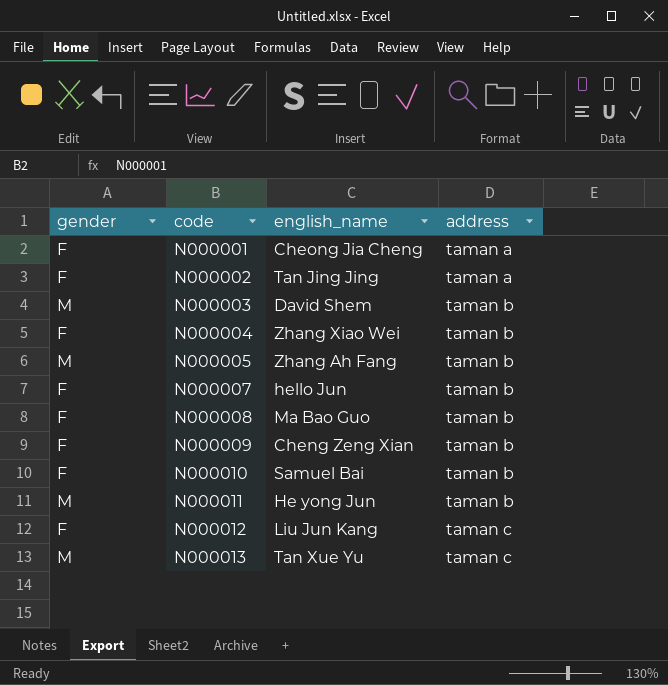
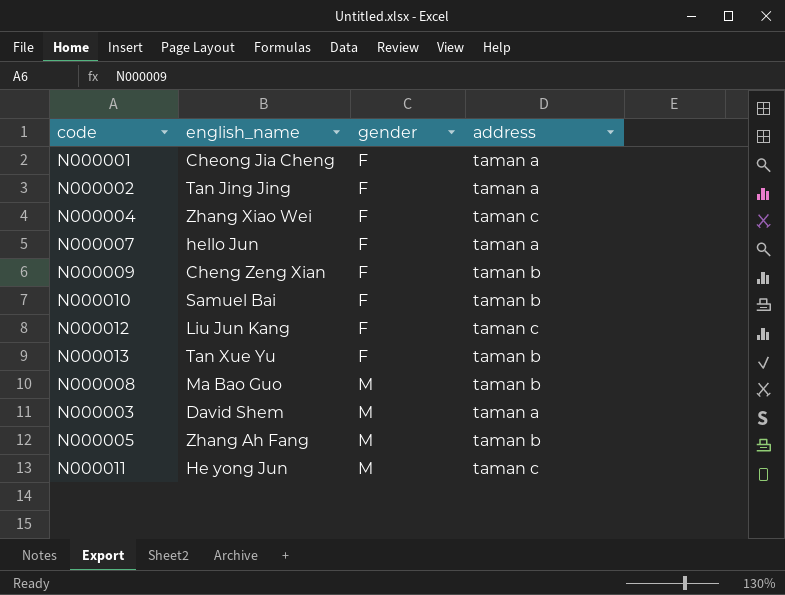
row order: code ascending -> gender ascending
column gender | position: 1 -> 3
N000004 | address: taman b -> taman c
N000007 | address: taman b -> taman a
N000013 | gender: M -> F
N000013 | address: taman c -> taman b
N000008 | gender: F -> M
N000003 | address: taman b -> taman a
N000011 | address: taman b -> taman c

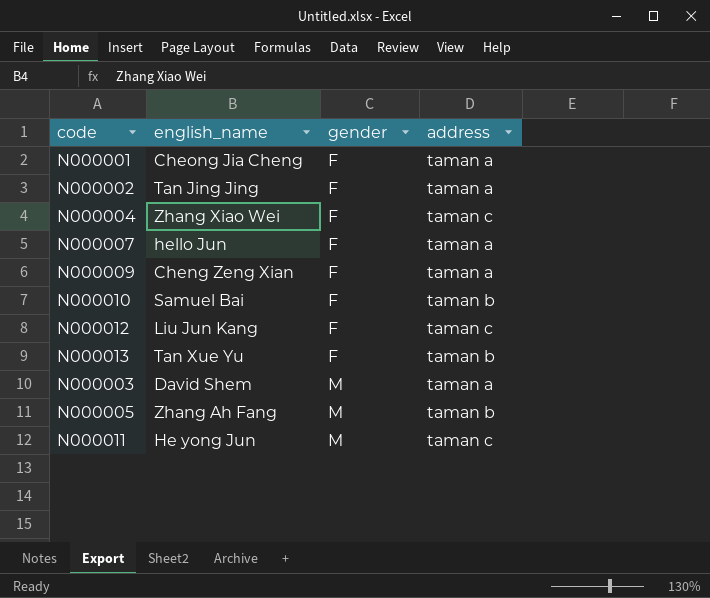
row N000008: Ma Bao Guo | M | taman b -> none
N000009 | address: taman b -> taman a

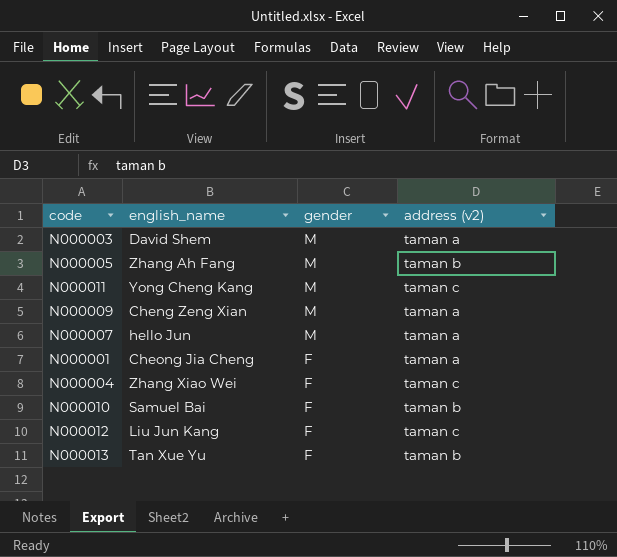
row order: gender ascending -> gender descending
column name: address -> address (v2)
row N000002: Tan Jing Jing | F | taman a -> none
N000011 | english_name: He yong Jun -> Yong Cheng Kang
N000009 | gender: F -> M
N000007 | gender: F -> M

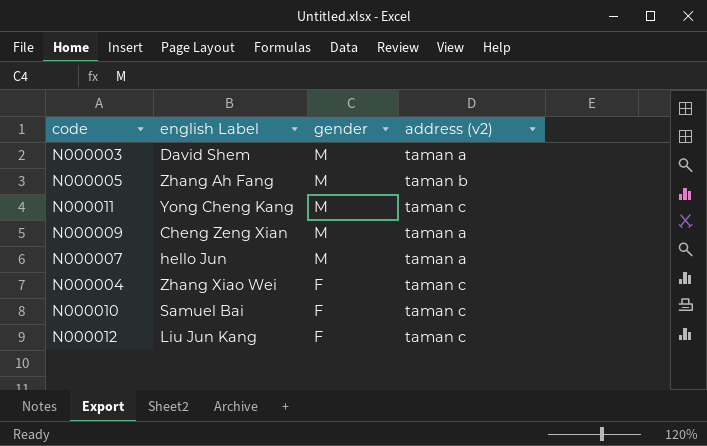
column name: english_name -> english Label
row N000001: Cheong Jia Cheng | F | taman a -> none
row N000013: Tan Xue Yu | F | taman b -> none
N000010 | address (v2): taman b -> taman c

